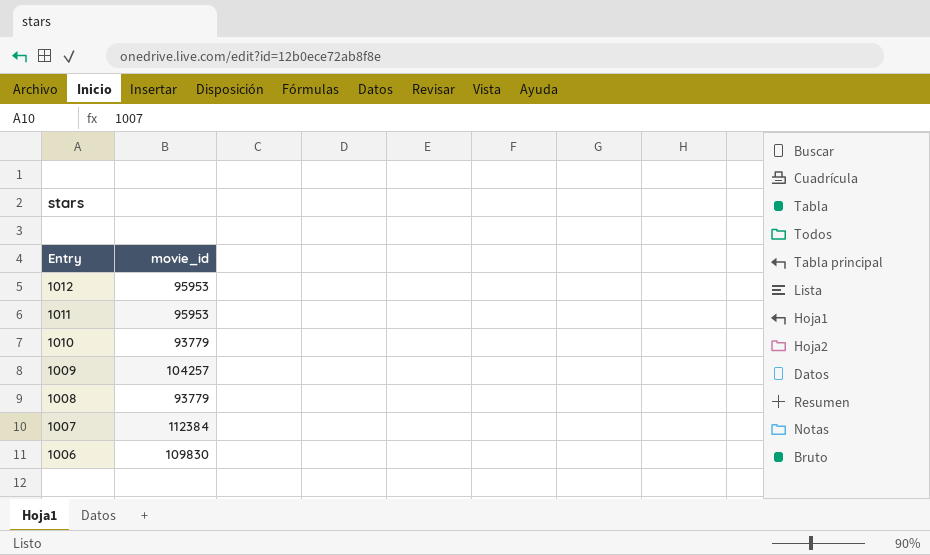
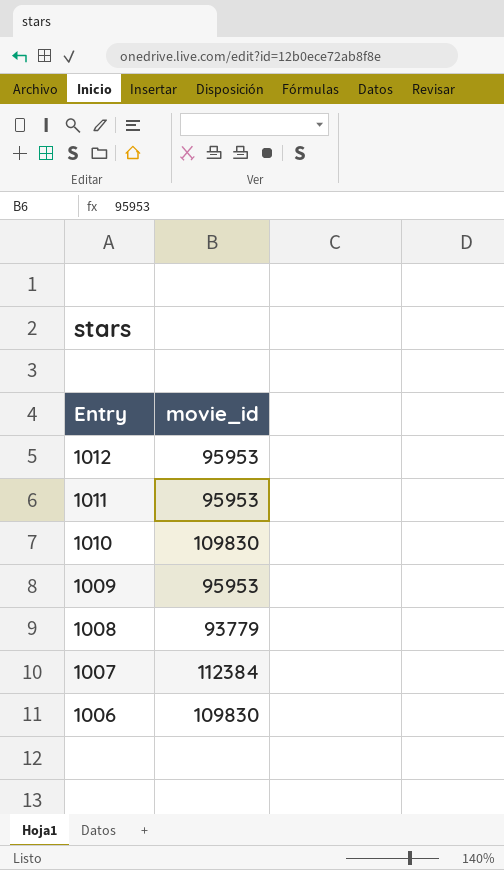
1010 | movie_id: 93779 -> 109830
1009 | movie_id: 104257 -> 95953

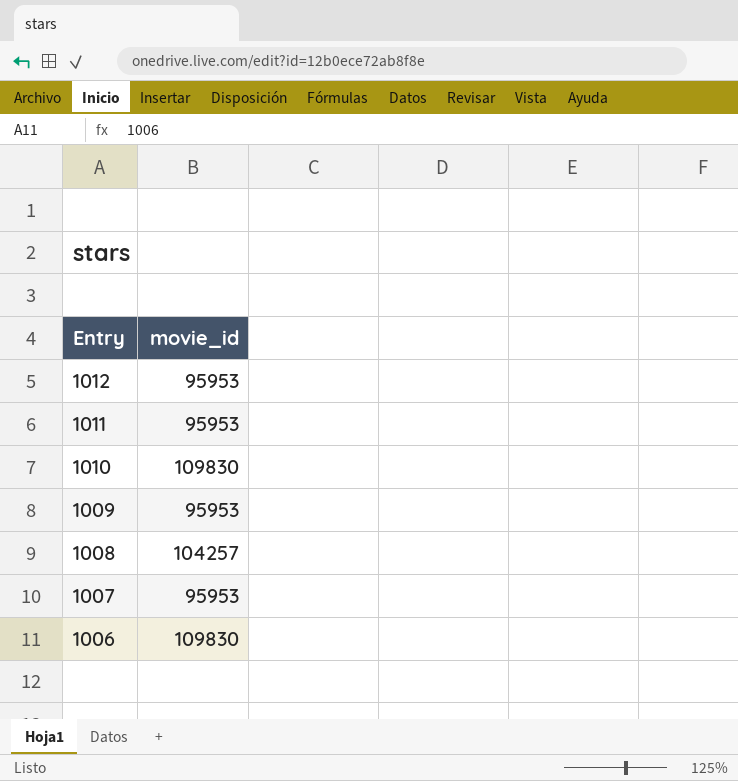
1008 | movie_id: 93779 -> 104257
1007 | movie_id: 112384 -> 95953

